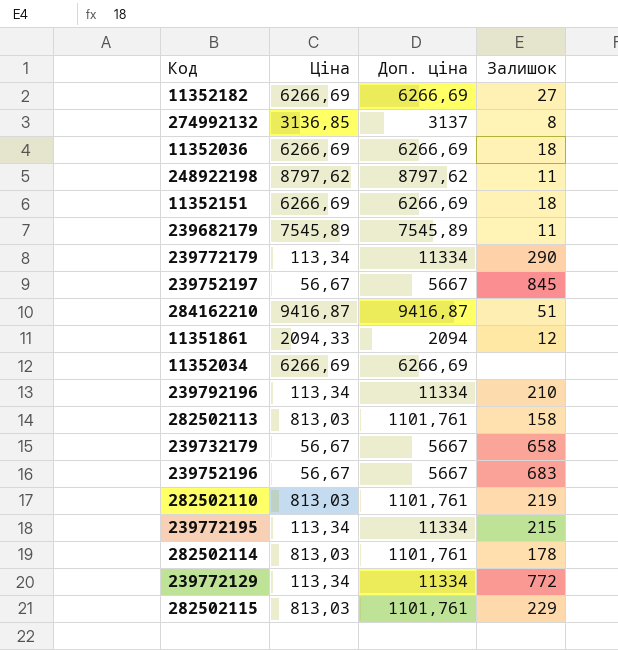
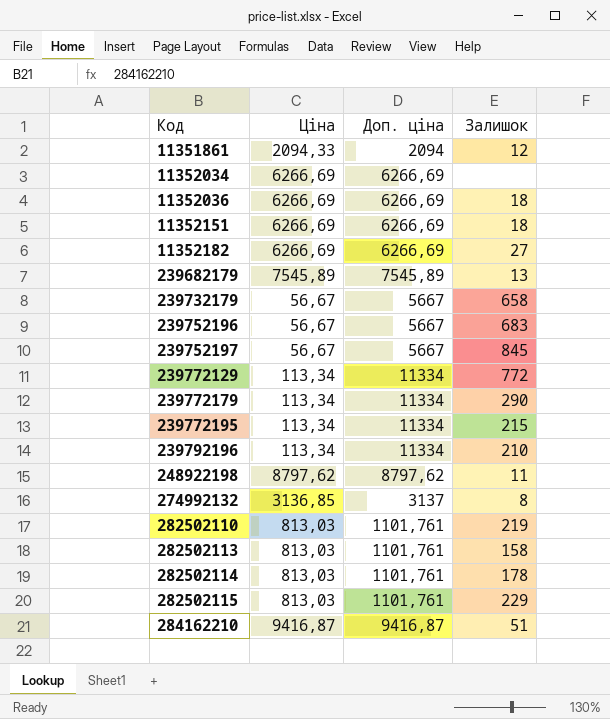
row order: none -> Код ascending
239682179 | Залишок: 11 -> 13

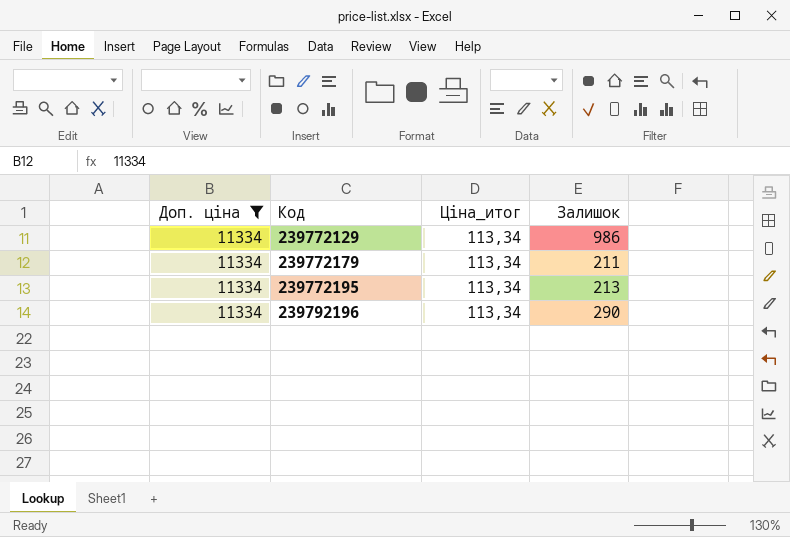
filter: none -> Доп. ціна = 11334
column Доп. ціна | position: 3 -> 1
column name: Ціна -> Ціна_итог
239772129 | Залишок: 772 -> 986
239772179 | Залишок: 290 -> 211
239772195 | Залишок: 215 -> 213
239792196 | Залишок: 210 -> 290

